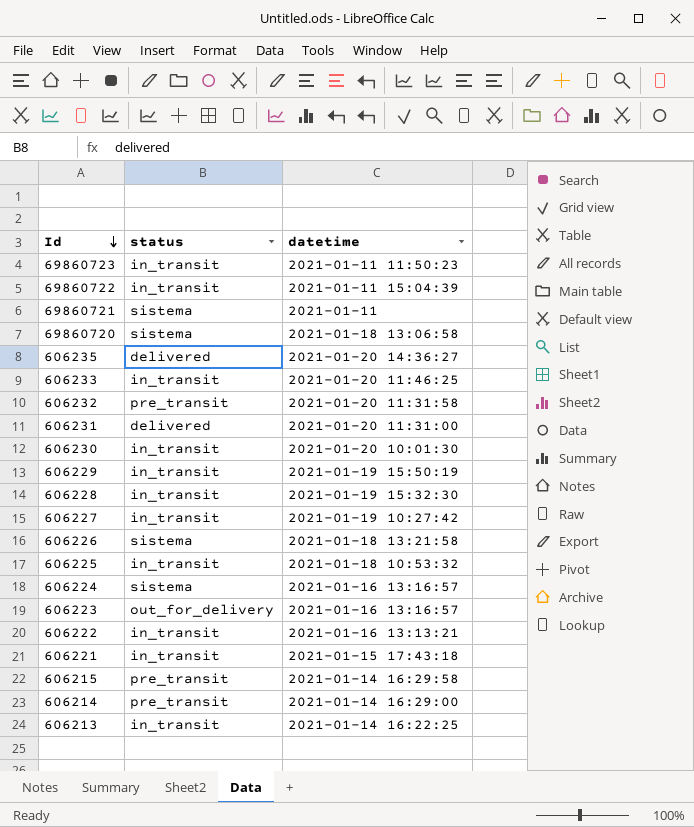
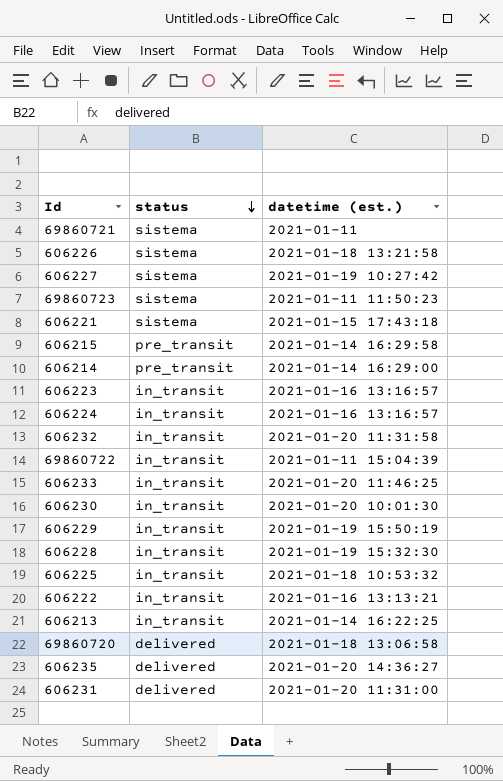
row order: Id descending -> status descending
column name: datetime -> datetime (est.)
606227 | status: in_transit -> sistema
69860723 | status: in_transit -> sistema
606221 | status: in_transit -> sistema
606223 | status: out_for_delivery -> in_transit
606224 | status: sistema -> in_transit
606232 | status: pre_transit -> in_transit
69860720 | status: sistema -> delivered

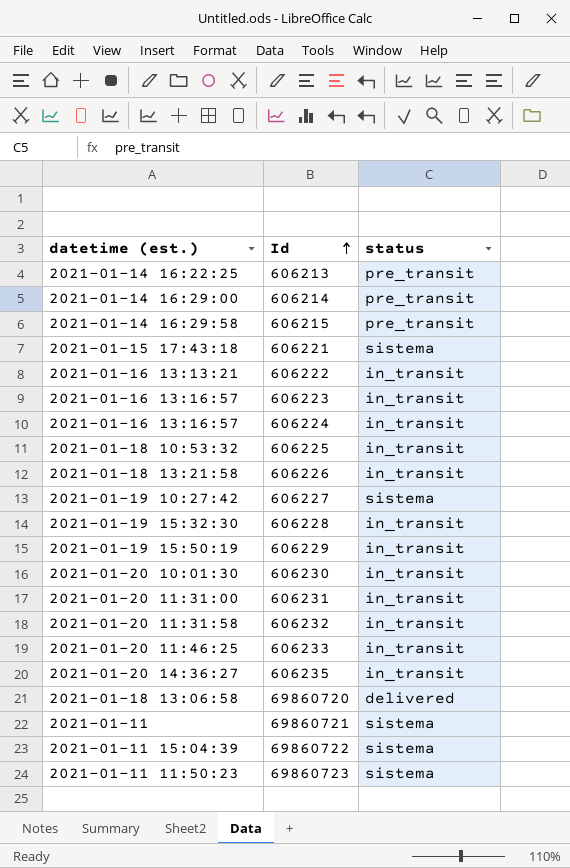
row order: status descending -> Id ascending
column datetime (est.) | position: 3 -> 1
606213 | status: in_transit -> pre_transit
606226 | status: sistema -> in_transit
606231 | status: delivered -> in_transit
606235 | status: delivered -> in_transit
69860722 | status: in_transit -> sistema

